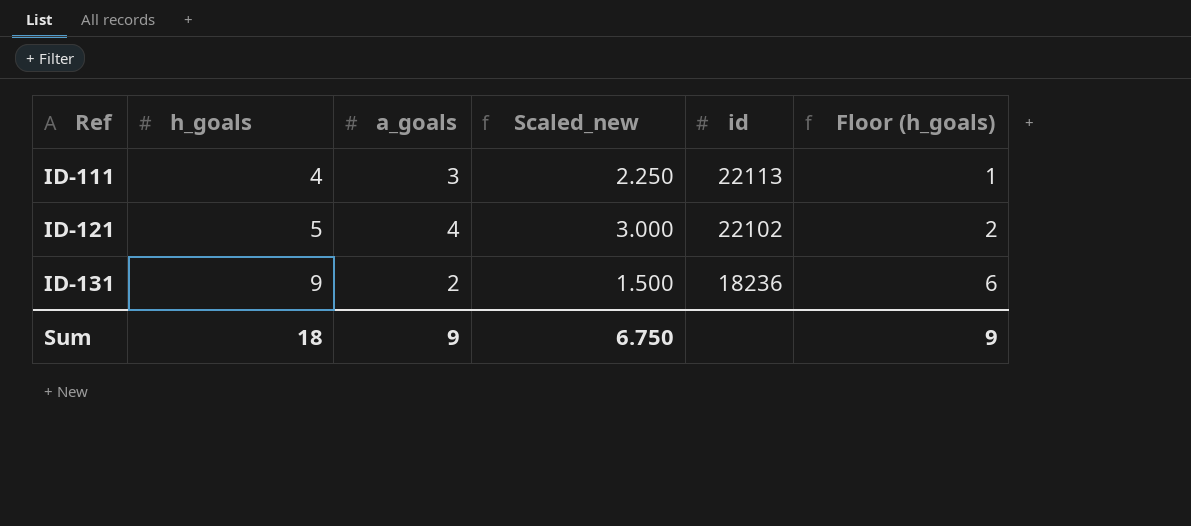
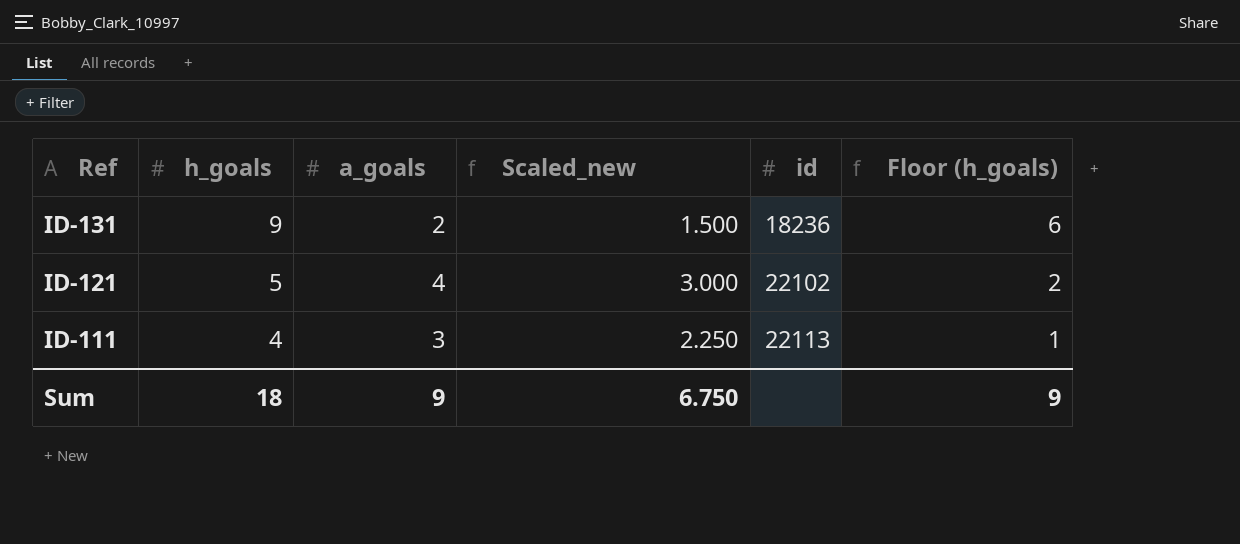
row order: Ref ascending -> Ref descending

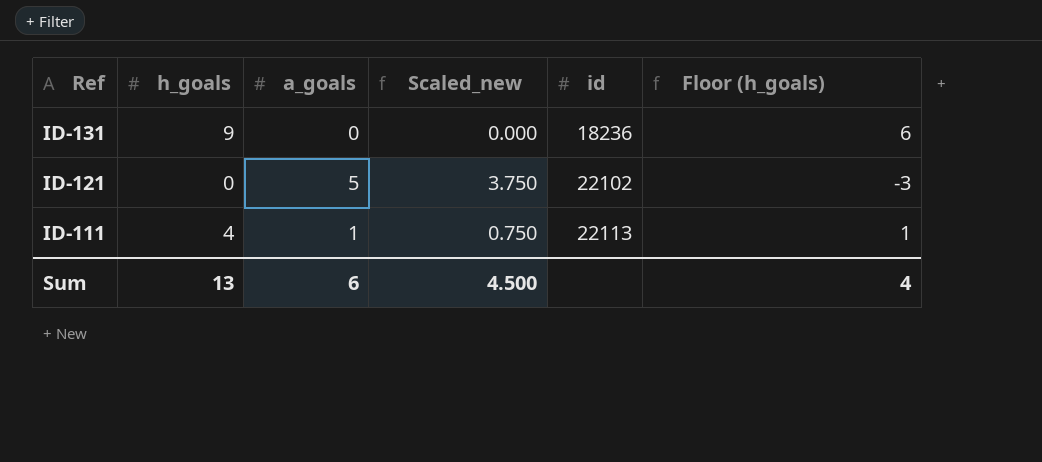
ID-131 | a_goals: 2 -> 0
ID-131 | Scaled_new: 1.500 -> 0.000
ID-121 | h_goals: 5 -> 0
ID-121 | a_goals: 4 -> 5
ID-121 | Scaled_new: 3.000 -> 3.750
ID-121 | Floor (h_goals): 2 -> -3
ID-111 | a_goals: 3 -> 1
ID-111 | Scaled_new: 2.250 -> 0.750
Sum | h_goals: 18 -> 13
Sum | a_goals: 9 -> 6
Sum | Scaled_new: 6.750 -> 4.500
Sum | Floor (h_goals): 9 -> 4

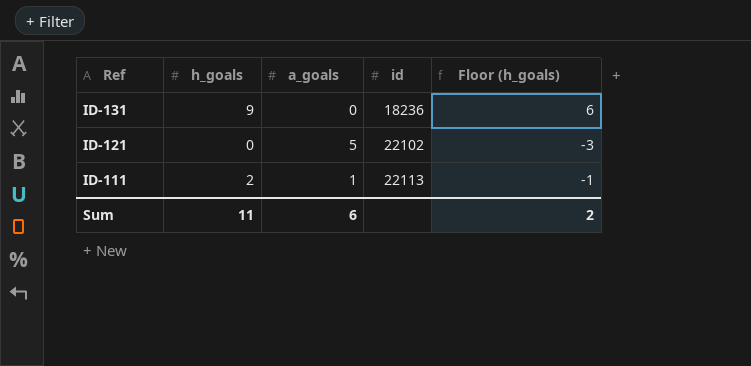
column Scaled_new | formula: [a_goals] * 0.75 -> none
ID-111 | h_goals: 4 -> 2
ID-111 | Floor (h_goals): 1 -> -1
Sum | h_goals: 13 -> 11
Sum | Floor (h_goals): 4 -> 2

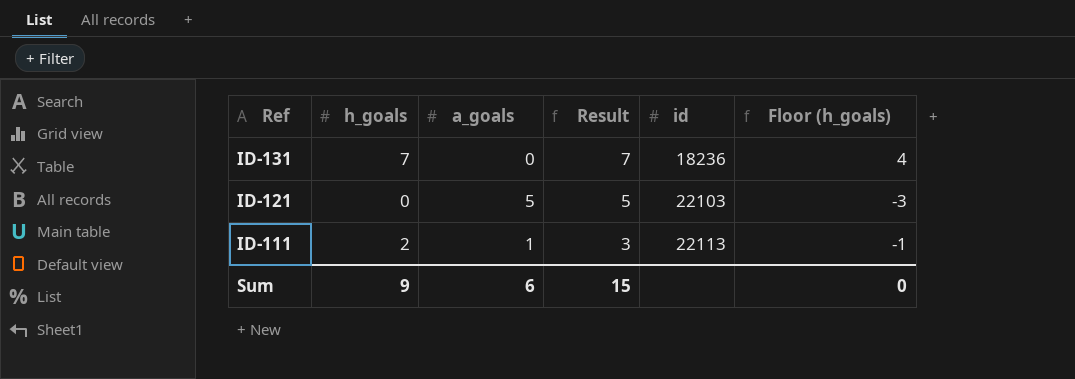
column Result | formula: none -> [h_goals] + [a_goals]
ID-131 | h_goals: 9 -> 7
ID-131 | Floor (h_goals): 6 -> 4
ID-121 | id: 22102 -> 22103
Sum | h_goals: 11 -> 9
Sum | Floor (h_goals): 2 -> 0

